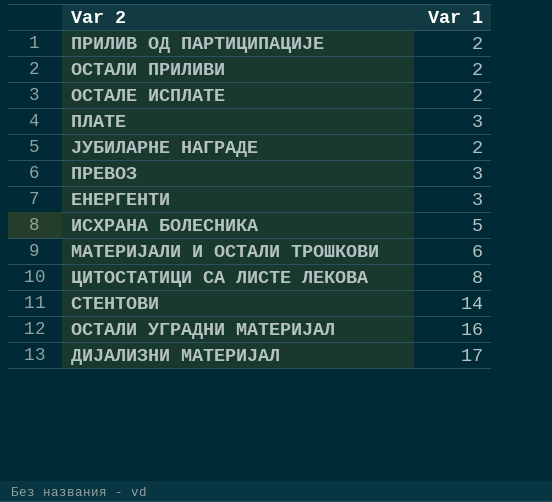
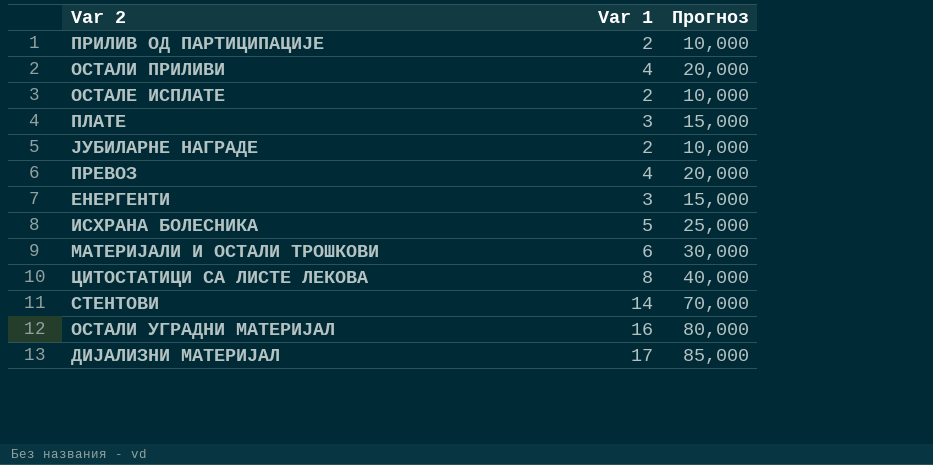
column Прогноз | formula: none -> [Var 1] * 5
ОСТАЛИ ПРИЛИВИ | Var 1: 2 -> 4
ПРЕВОЗ | Var 1: 3 -> 4

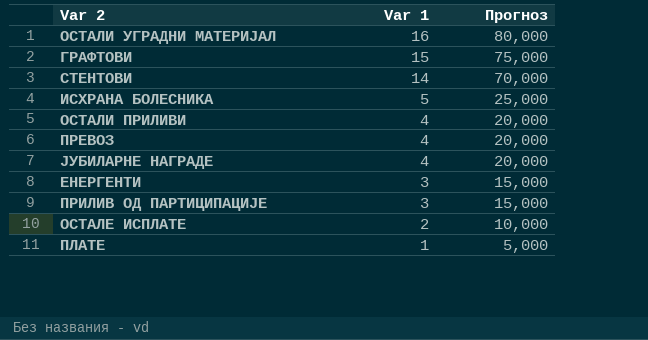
row order: none -> Var 1 descending
row МАТЕРИЈАЛИ И ОСТАЛИ ТРОШКОВИ: 6 | 30,000 -> none
row ЦИТОСТАТИЦИ СА ЛИСТЕ ЛЕКОВА: 8 | 40,000 -> none
row ДИЈАЛИЗНИ МАТЕРИЈАЛ: 17 | 85,000 -> none
row ГРАФТОВИ: none -> 15 | 75,000
ЈУБИЛАРНЕ НАГРАДЕ | Var 1: 2 -> 4
ЈУБИЛАРНЕ НАГРАДЕ | Прогноз: 10,000 -> 20,000
ПРИЛИВ ОД ПАРТИЦИПАЦИЈЕ | Var 1: 2 -> 3
ПРИЛИВ ОД ПАРТИЦИПАЦИЈЕ | Прогноз: 10,000 -> 15,000
ПЛАТЕ | Var 1: 3 -> 1
ПЛАТЕ | Прогноз: 15,000 -> 5,000

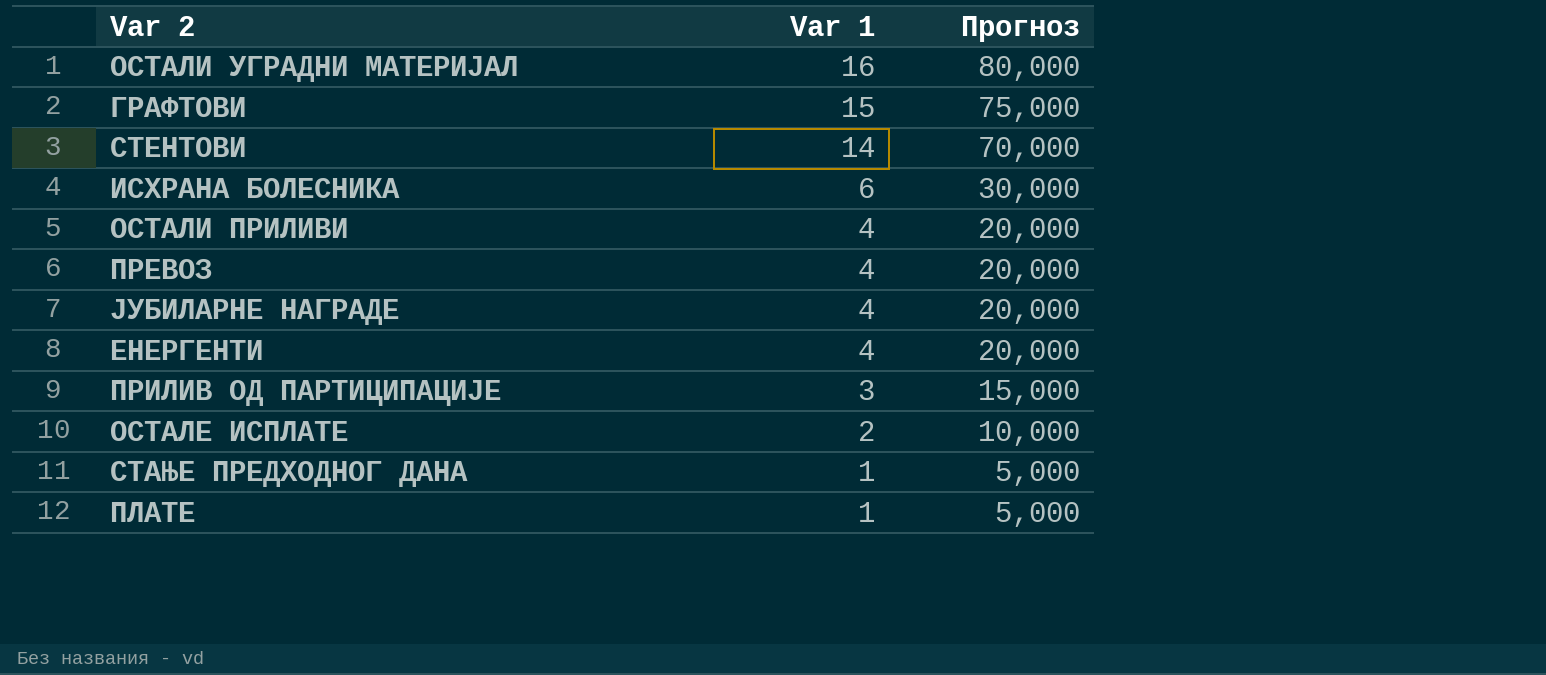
ИСХРАНА БОЛЕСНИКА | Var 1: 5 -> 6
ИСХРАНА БОЛЕСНИКА | Прогноз: 25,000 -> 30,000
ЕНЕРГЕНТИ | Var 1: 3 -> 4
ЕНЕРГЕНТИ | Прогноз: 15,000 -> 20,000
row СТАЊЕ ПРЕДХОДНОГ ДАНА: none -> 1 | 5,000

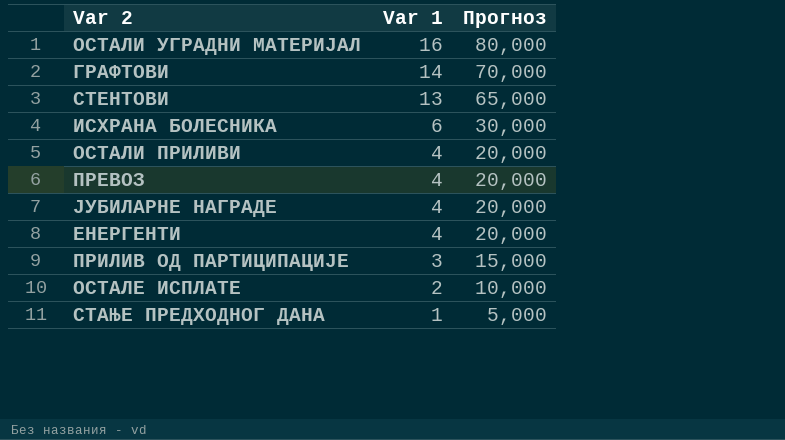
row ПЛАТЕ: 1 | 5,000 -> none
ГРАФТОВИ | Var 1: 15 -> 14
ГРАФТОВИ | Прогноз: 75,000 -> 70,000
СТЕНТОВИ | Var 1: 14 -> 13
СТЕНТОВИ | Прогноз: 70,000 -> 65,000

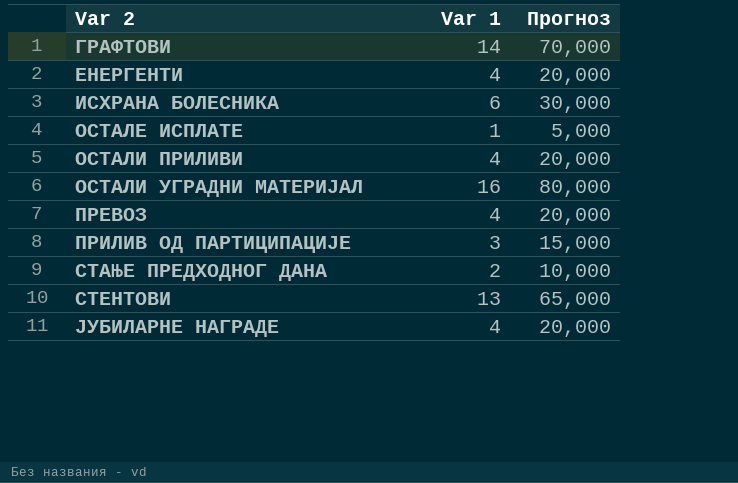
row order: Var 1 descending -> Var 2 ascending
ОСТАЛЕ ИСПЛАТЕ | Var 1: 2 -> 1
ОСТАЛЕ ИСПЛАТЕ | Прогноз: 10,000 -> 5,000
СТАЊЕ ПРЕДХОДНОГ ДАНА | Var 1: 1 -> 2
СТАЊЕ ПРЕДХОДНОГ ДАНА | Прогноз: 5,000 -> 10,000

